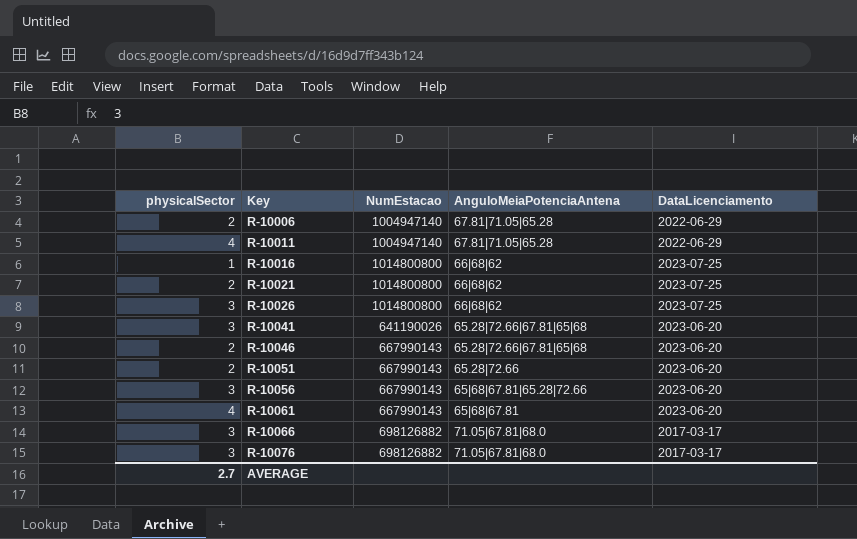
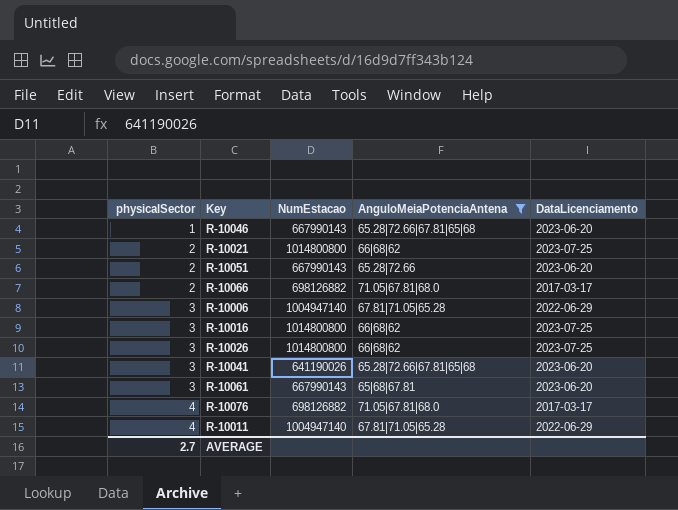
filter: none -> AnguloMeiaPotenciaAntena != 65|68|67.81|65.28|72.66
row order: Key ascending -> physicalSector ascending
R-10046 | physicalSector: 2 -> 1
R-10066 | physicalSector: 3 -> 2
R-10006 | physicalSector: 2 -> 3
R-10016 | physicalSector: 1 -> 3
R-10061 | physicalSector: 4 -> 3
R-10076 | physicalSector: 3 -> 4

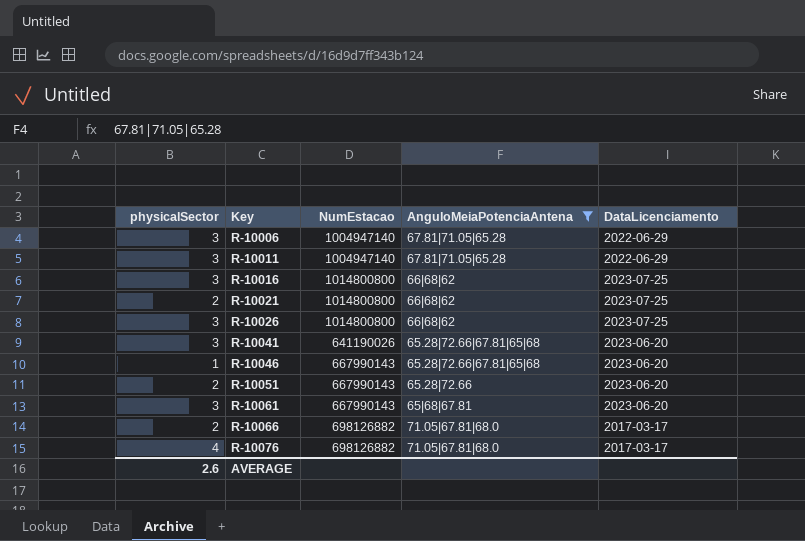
row order: physicalSector ascending -> Key ascending
R-10011 | physicalSector: 4 -> 3
AVERAGE | physicalSector: 2.7 -> 2.6

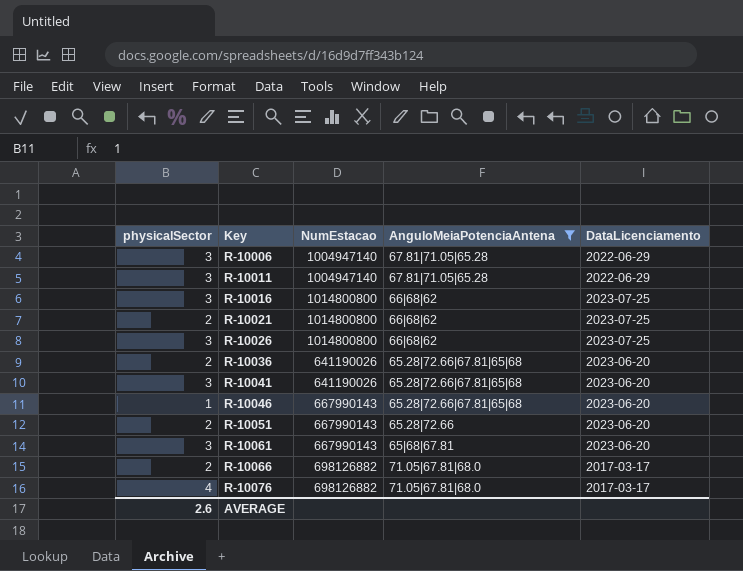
row R-10036: none -> 2 | 641190026 | 65.28|72.66|67.81|65|68 | 2023-06-20

